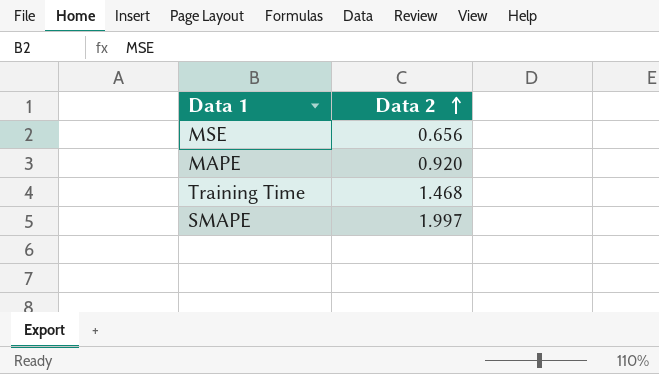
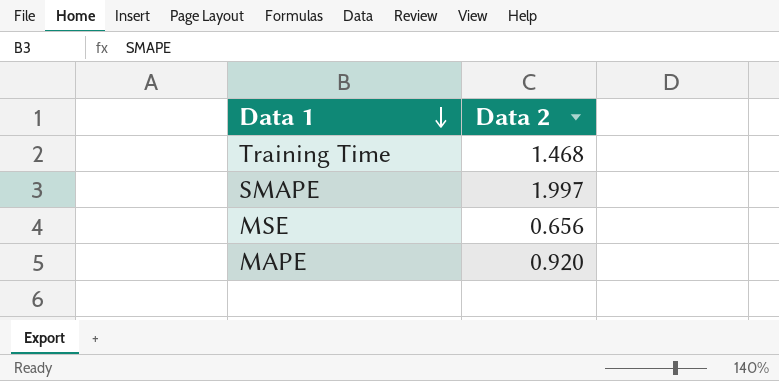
row order: Data 2 ascending -> Data 1 descending

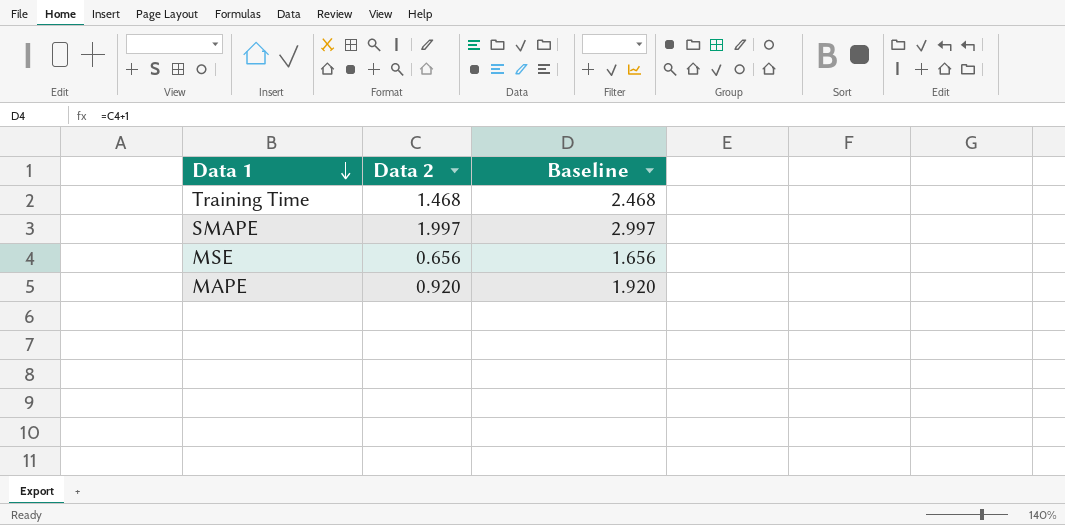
column Baseline | formula: none -> [Data 2] + 1

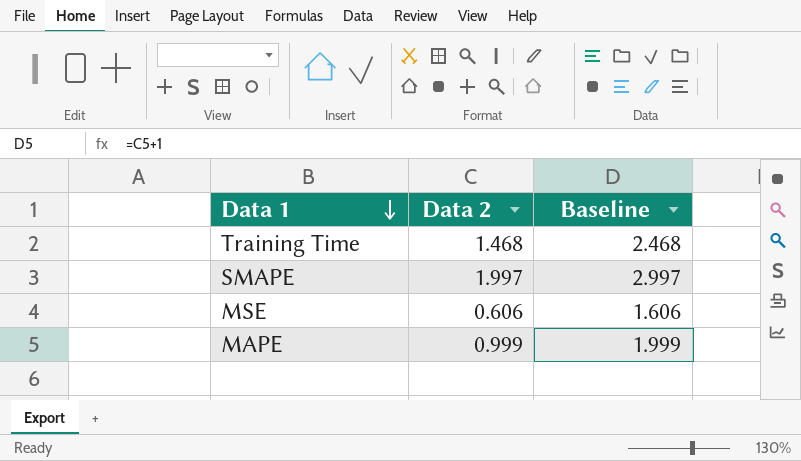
MSE | Data 2: 0.656 -> 0.606
MSE | Baseline: 1.656 -> 1.606
MAPE | Data 2: 0.920 -> 0.999
MAPE | Baseline: 1.920 -> 1.999

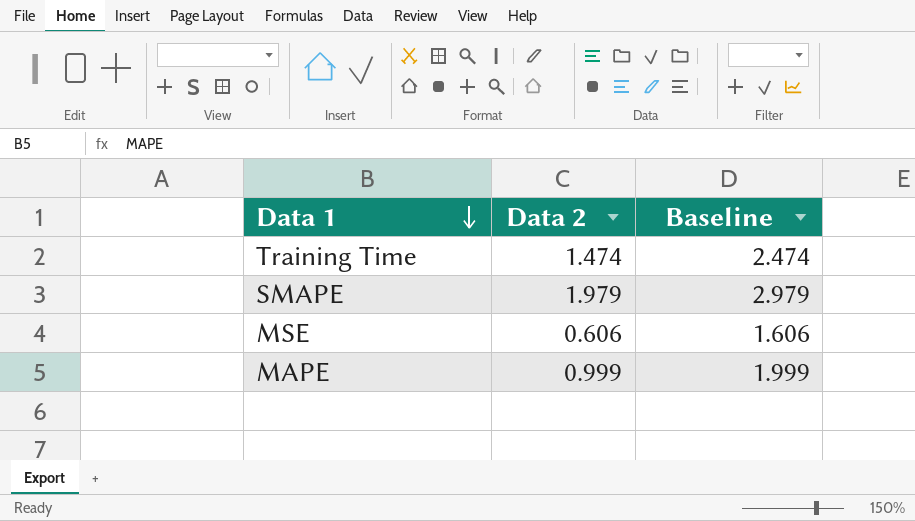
Training Time | Data 2: 1.468 -> 1.474
Training Time | Baseline: 2.468 -> 2.474
SMAPE | Data 2: 1.997 -> 1.979
SMAPE | Baseline: 2.997 -> 2.979

